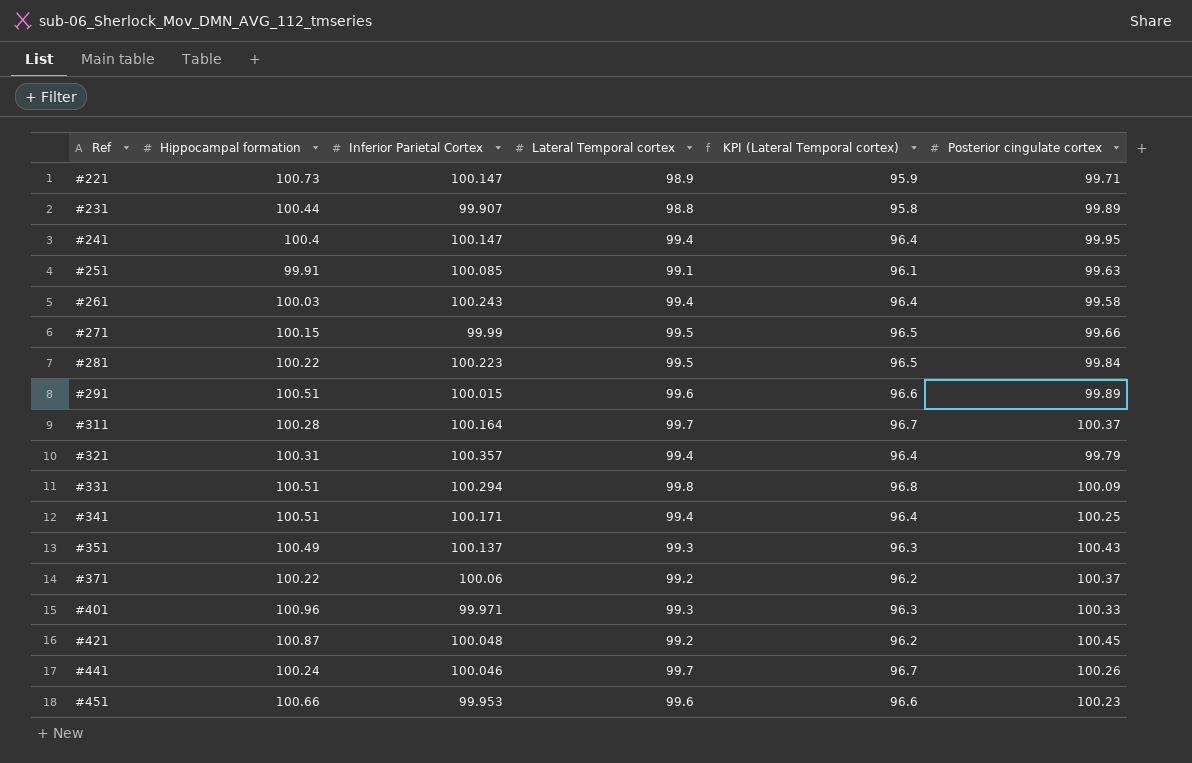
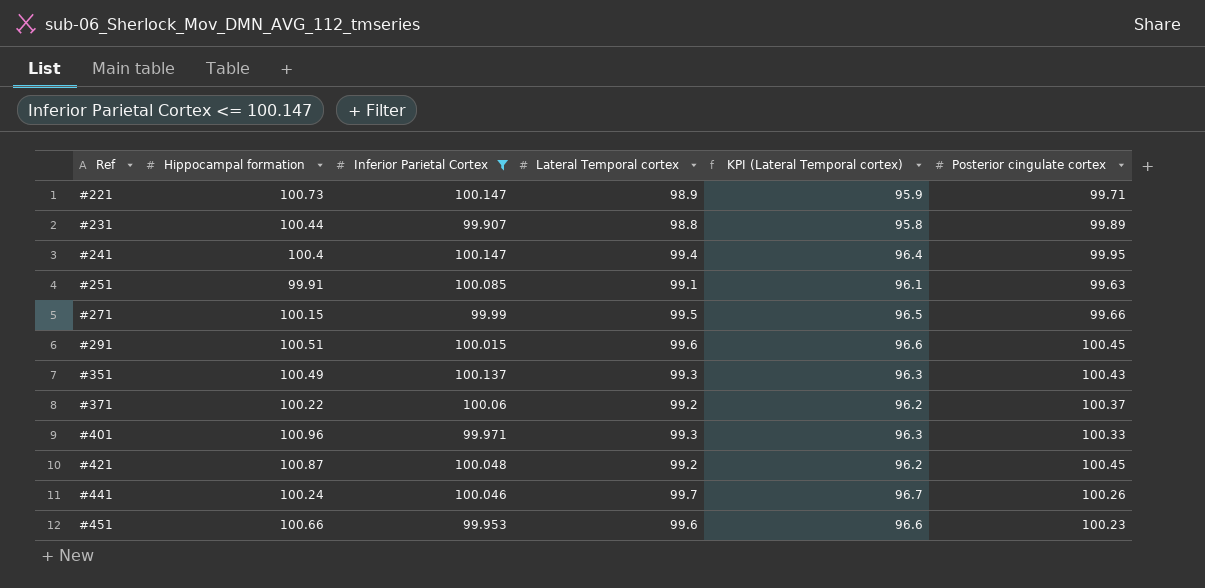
filter: none -> Inferior Parietal Cortex <= 100.147
#291 | Posterior cingulate cortex: 99.89 -> 100.45

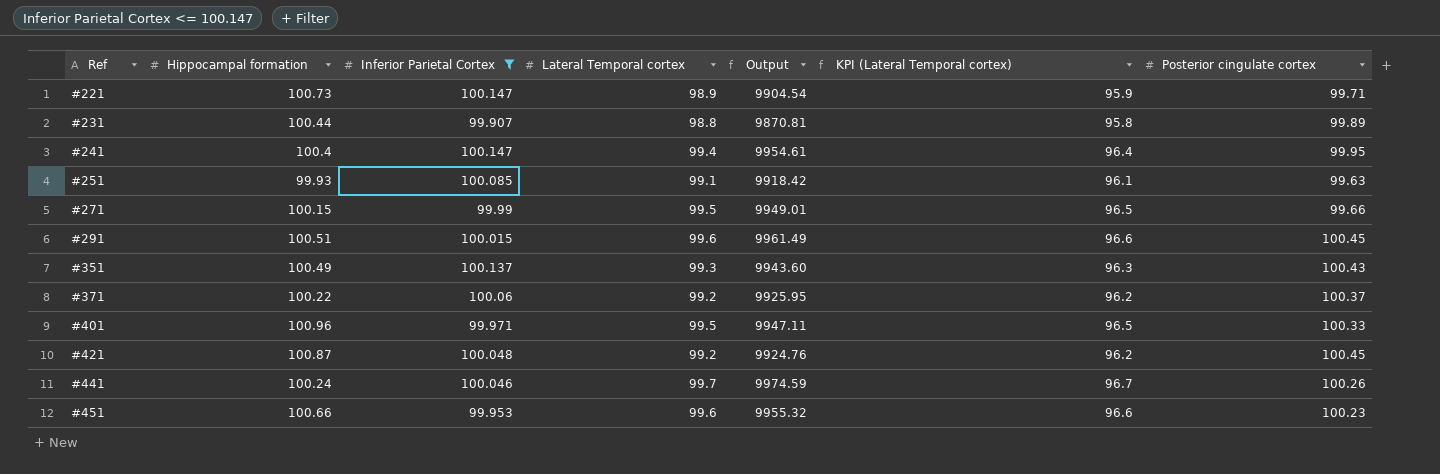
column Output | formula: none -> [Inferior Parietal Cortex] * [Lateral Temporal cortex]
#251 | Hippocampal formation: 99.91 -> 99.93
#401 | Lateral Temporal cortex: 99.3 -> 99.5
#401 | KPI (Lateral Temporal cortex): 96.3 -> 96.5

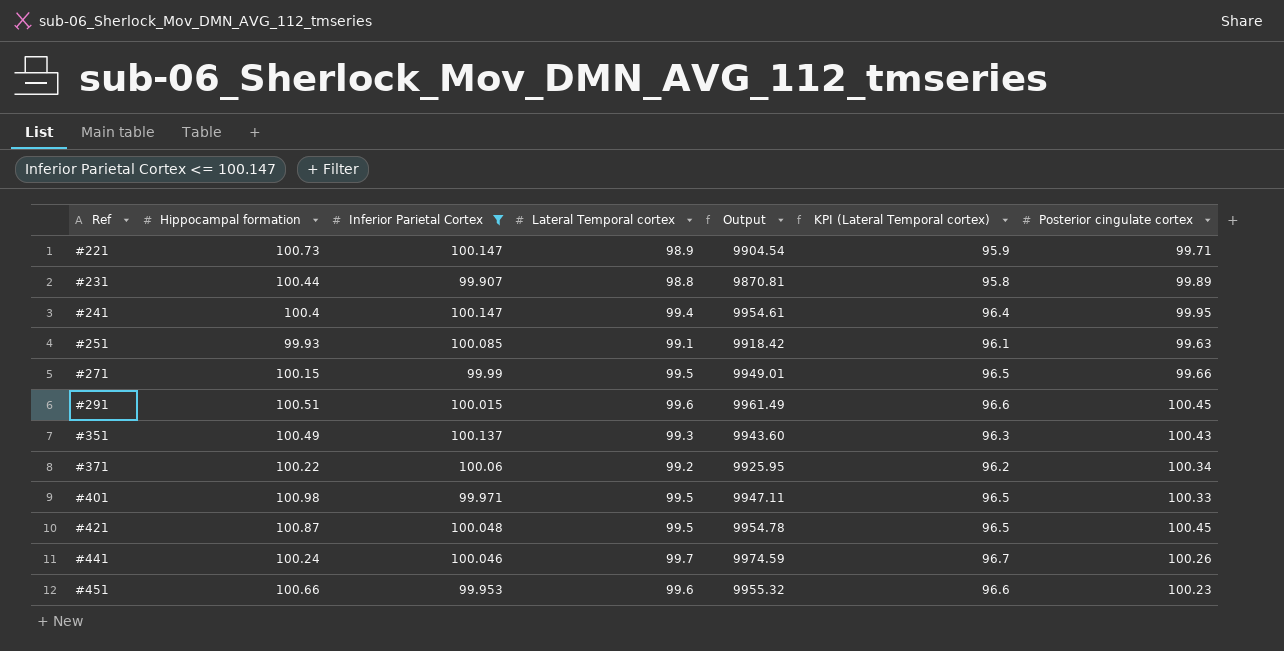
#371 | Posterior cingulate cortex: 100.37 -> 100.34
#401 | Hippocampal formation: 100.96 -> 100.98
#421 | Lateral Temporal cortex: 99.2 -> 99.5
#421 | Output: 9924.76 -> 9954.78
#421 | KPI (Lateral Temporal cortex): 96.2 -> 96.5

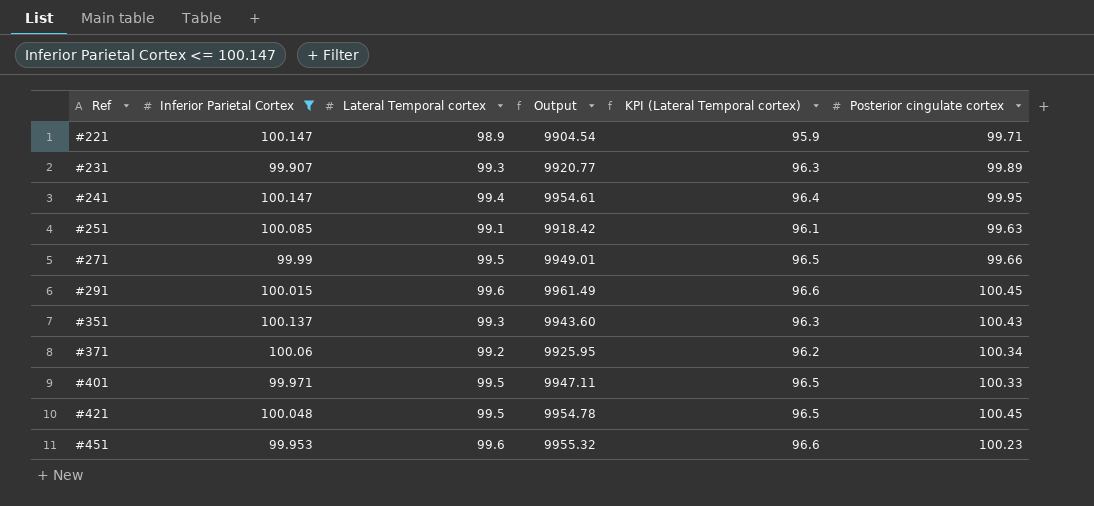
column Hippocampal formation | position: 2 -> none
row #441: 100.24 | 100.046 | 99.7 | 9974.59 | 96.7 | 100.26 -> none
#231 | Lateral Temporal cortex: 98.8 -> 99.3
#231 | Output: 9870.81 -> 9920.77
#231 | KPI (Lateral Temporal cortex): 95.8 -> 96.3

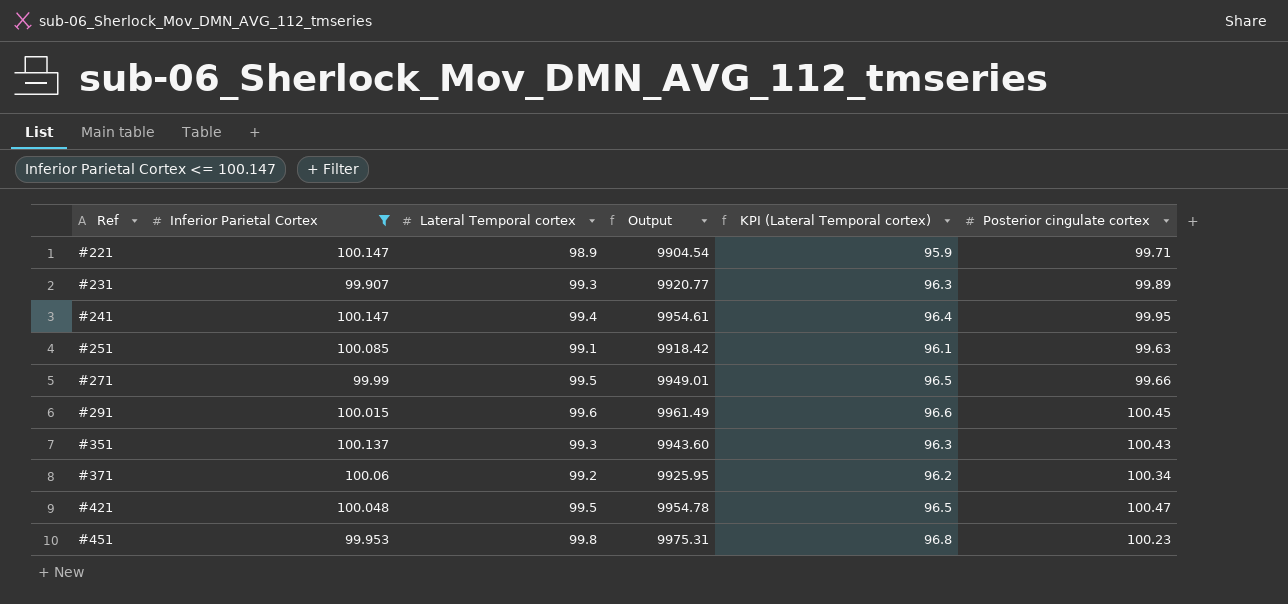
row #401: 99.971 | 99.5 | 9947.11 | 96.5 | 100.33 -> none
#421 | Posterior cingulate cortex: 100.45 -> 100.47
#451 | Lateral Temporal cortex: 99.6 -> 99.8
#451 | Output: 9955.32 -> 9975.31
#451 | KPI (Lateral Temporal cortex): 96.6 -> 96.8

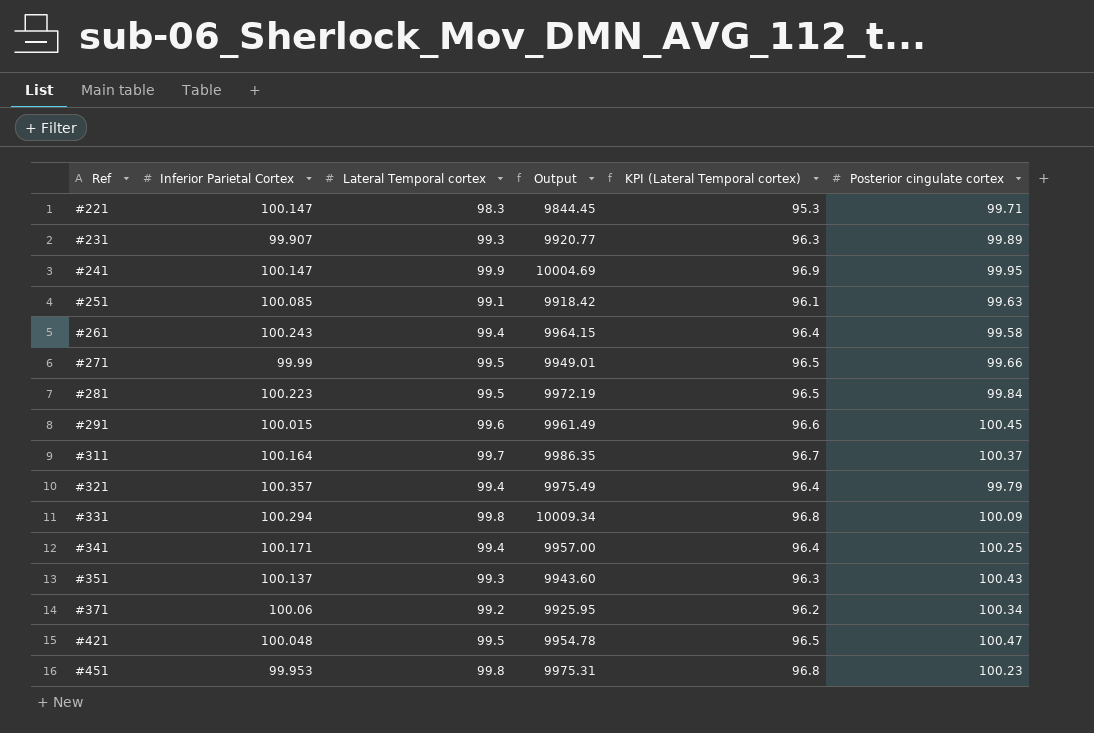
filter: Inferior Parietal Cortex <= 100.147 -> none
#221 | Lateral Temporal cortex: 98.9 -> 98.3
#221 | Output: 9904.54 -> 9844.45
#221 | KPI (Lateral Temporal cortex): 95.9 -> 95.3
#241 | Lateral Temporal cortex: 99.4 -> 99.9
#241 | Output: 9954.61 -> 10004.69
#241 | KPI (Lateral Temporal cortex): 96.4 -> 96.9

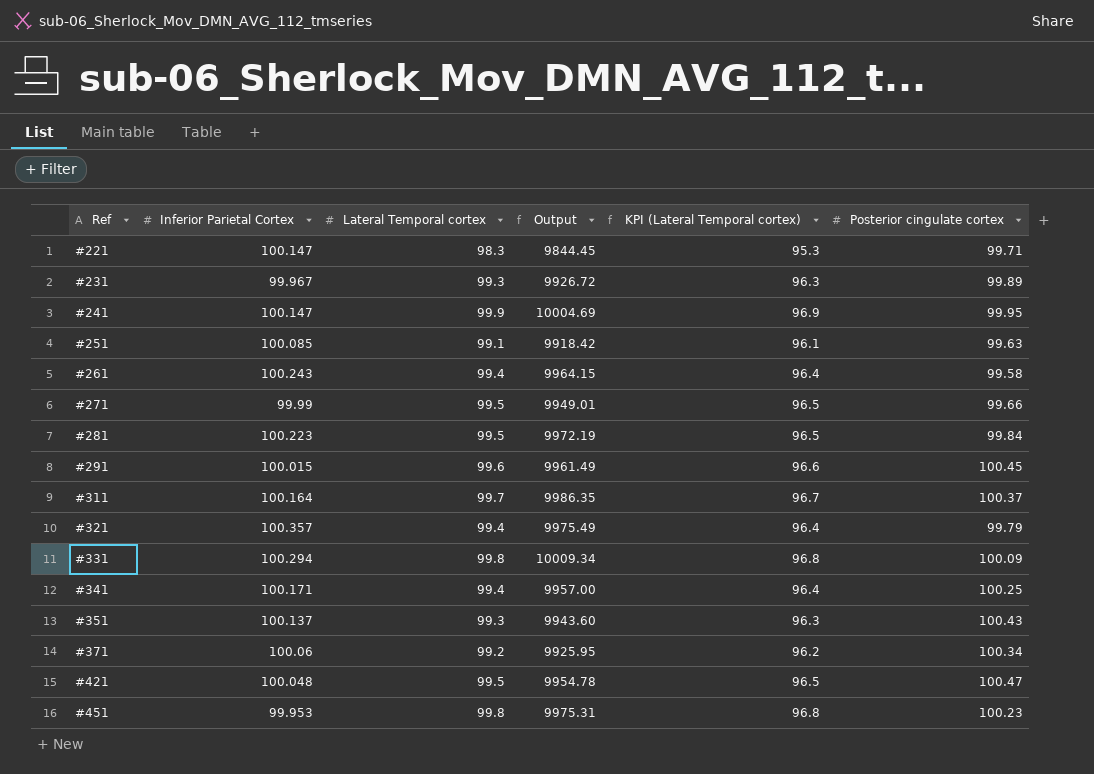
#231 | Inferior Parietal Cortex: 99.907 -> 99.967
#231 | Output: 9920.77 -> 9926.72

